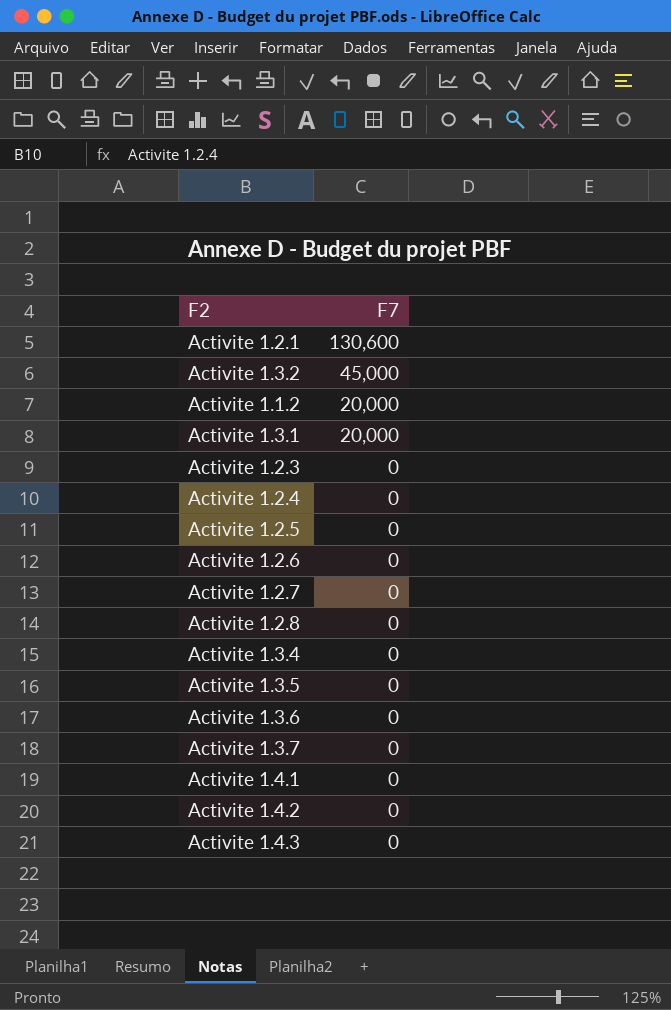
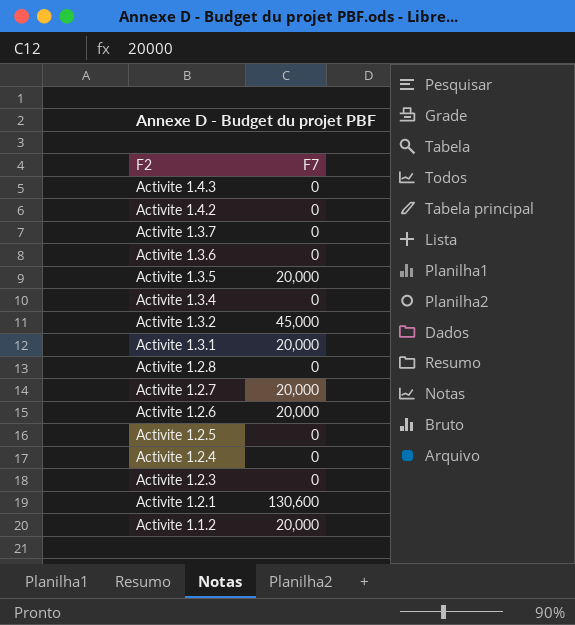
row order: F7 descending -> F2 descending
row Activite 1.4.1: 0 -> none
Activite 1.3.5 | F7: 0 -> 20,000
Activite 1.2.7 | F7: 0 -> 20,000
Activite 1.2.6 | F7: 0 -> 20,000

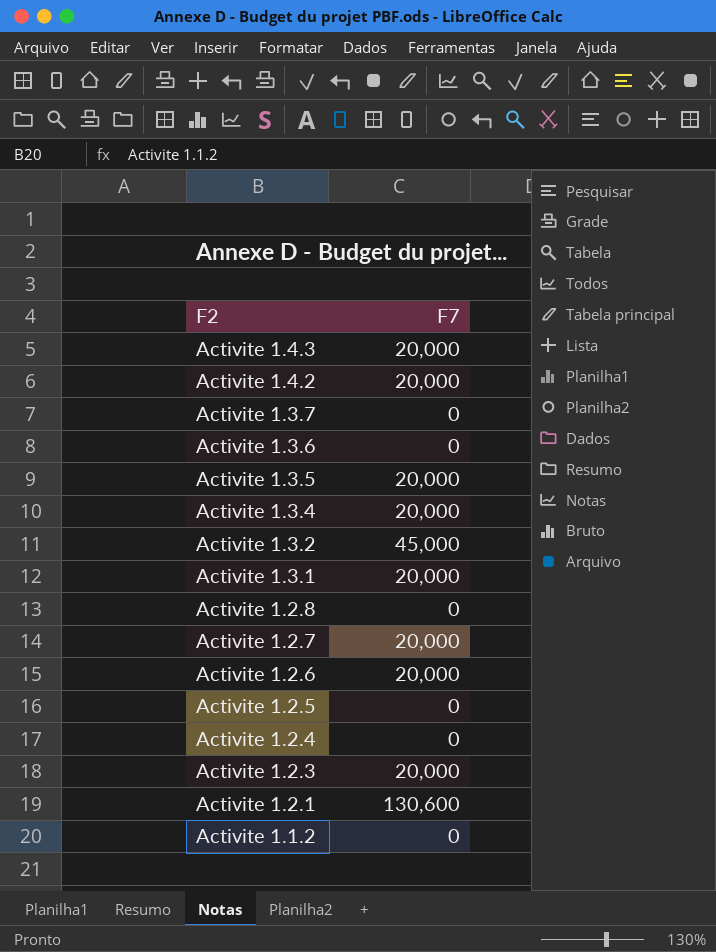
Activite 1.4.3 | F7: 0 -> 20,000
Activite 1.4.2 | F7: 0 -> 20,000
Activite 1.3.4 | F7: 0 -> 20,000
Activite 1.2.3 | F7: 0 -> 20,000
Activite 1.1.2 | F7: 20,000 -> 0

